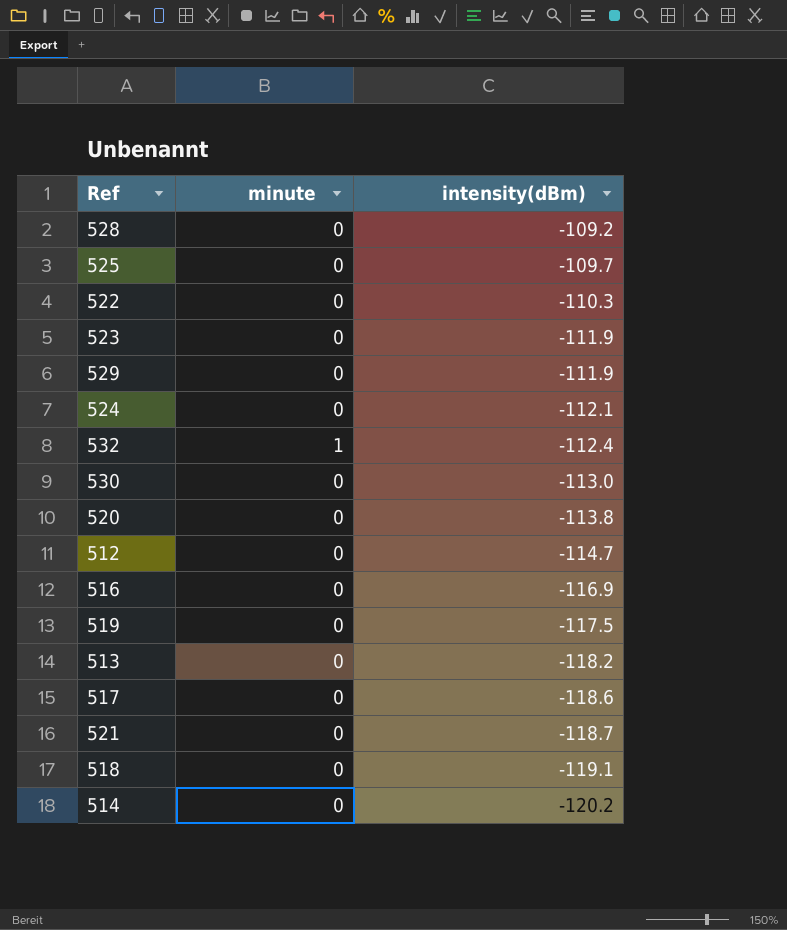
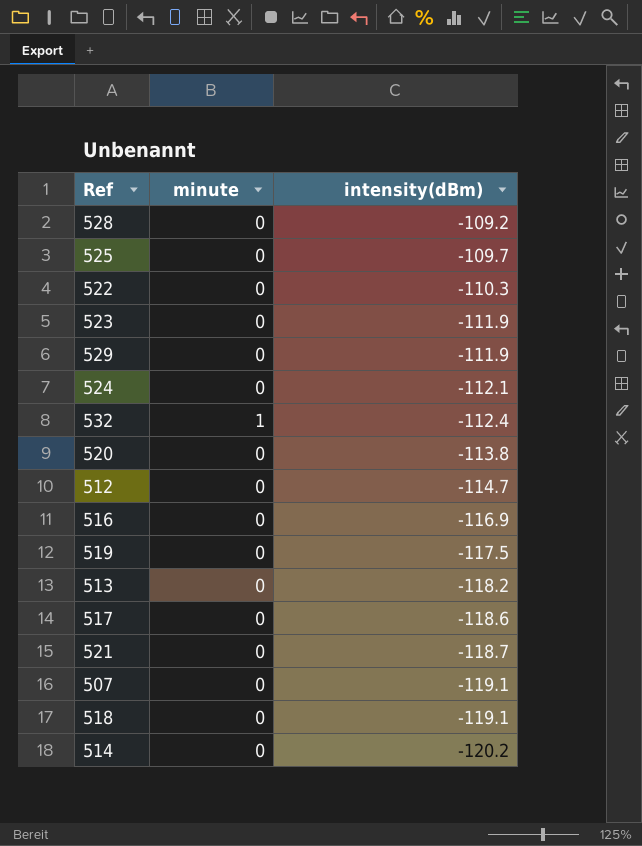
row 530: 0 | -113.0 -> none
row 507: none -> 0 | -119.1

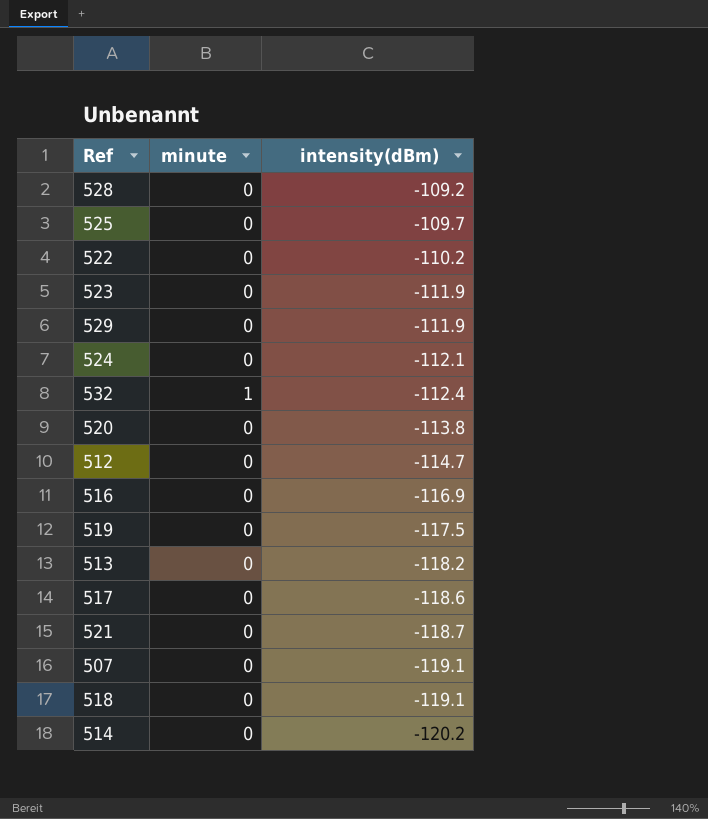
522 | intensity(dBm): -110.3 -> -110.2

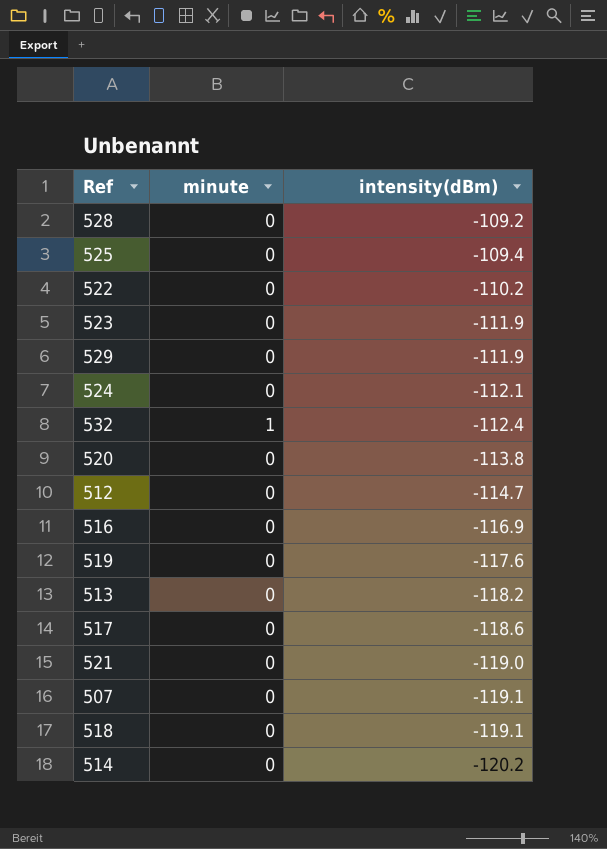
525 | intensity(dBm): -109.7 -> -109.4
519 | intensity(dBm): -117.5 -> -117.6
521 | intensity(dBm): -118.7 -> -119.0

